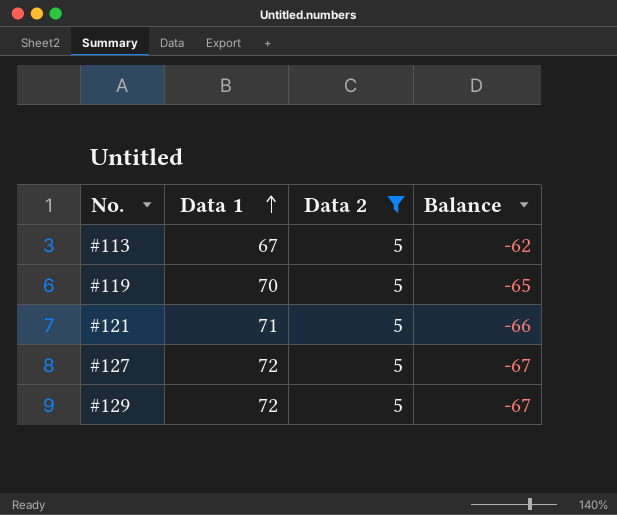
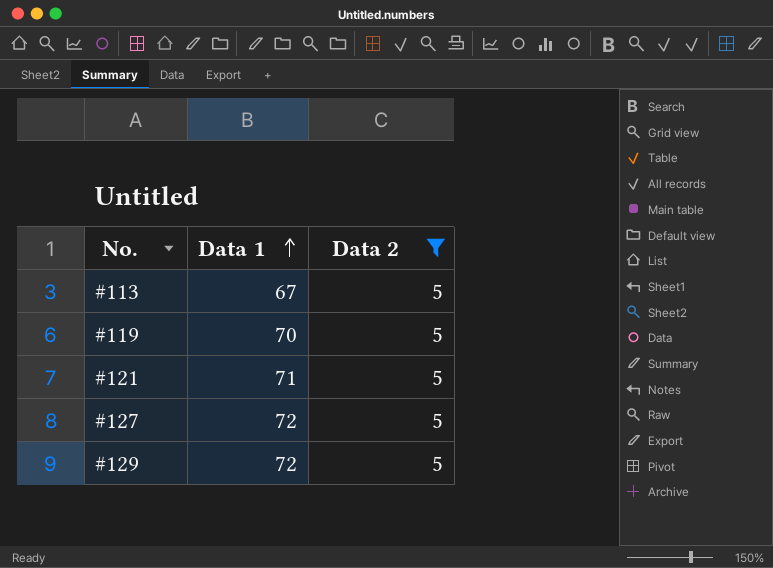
column Balance | formula: [Data 2] - [Data 1] -> none

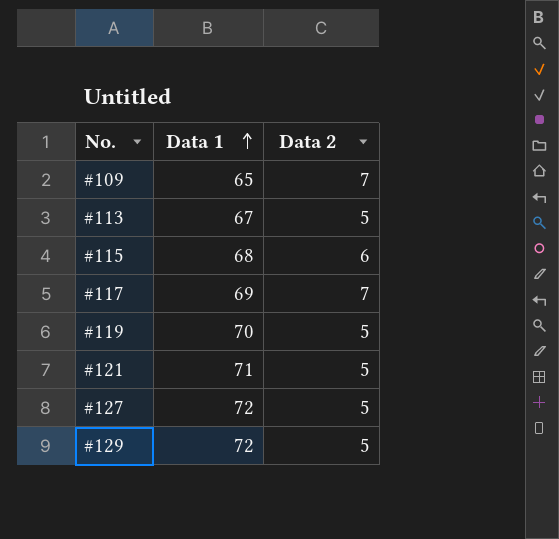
filter: Data 2 = 5 -> none

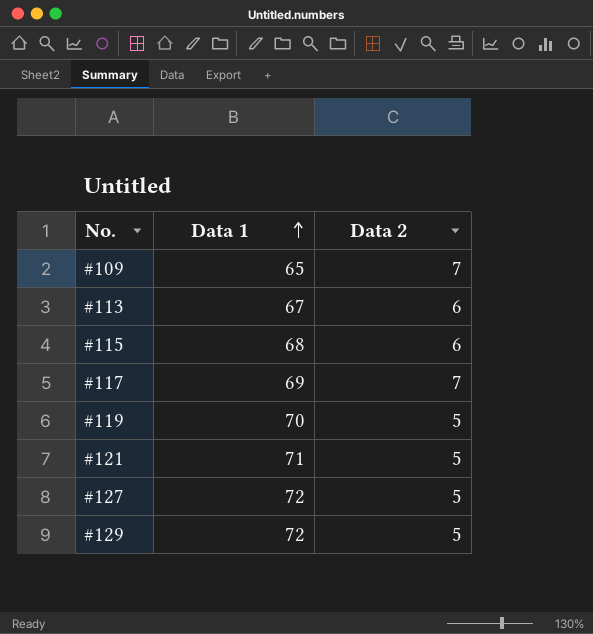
#113 | Data 2: 5 -> 6

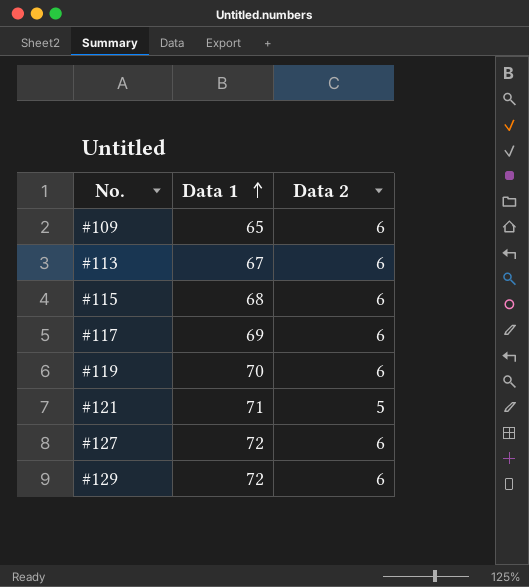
#109 | Data 2: 7 -> 6
#117 | Data 2: 7 -> 6
#119 | Data 2: 5 -> 6
#127 | Data 2: 5 -> 6
#129 | Data 2: 5 -> 6

